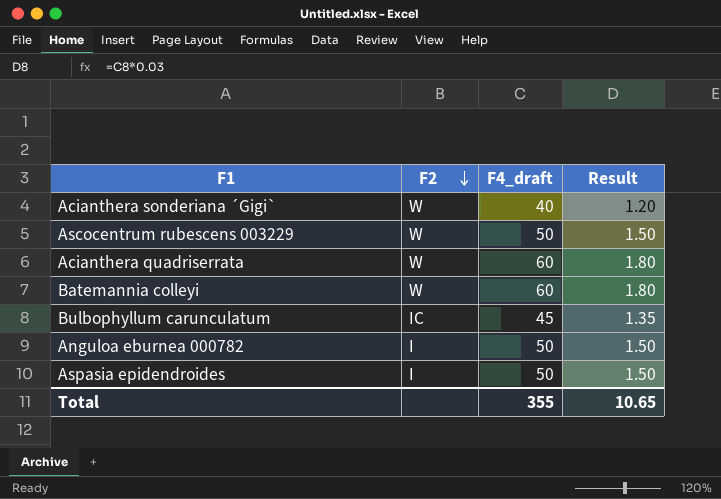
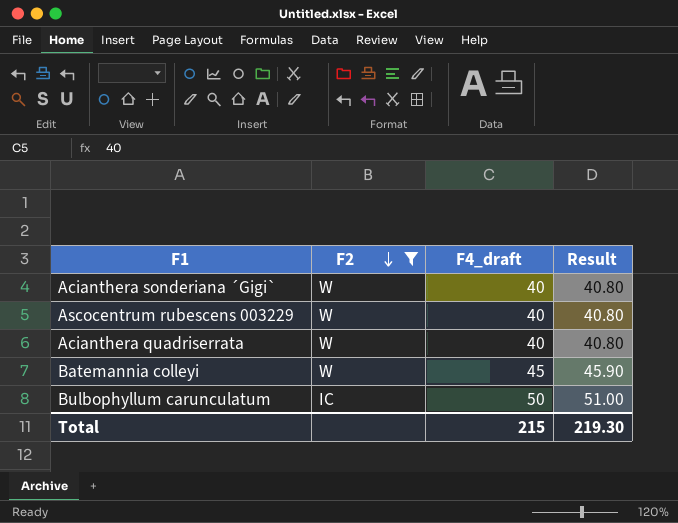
filter: none -> F2 != I
column Result | formula: [F4_draft] * 0.03 -> [F4_draft] * 1.02
Ascocentrum rubescens 003229 | F4_draft: 50 -> 40
Acianthera quadriserrata | F4_draft: 60 -> 40
Batemannia colleyi | F4_draft: 60 -> 45
Bulbophyllum carunculatum | F4_draft: 45 -> 50
Total | F4_draft: 355 -> 215
Total | Result: 10.65 -> 219.30

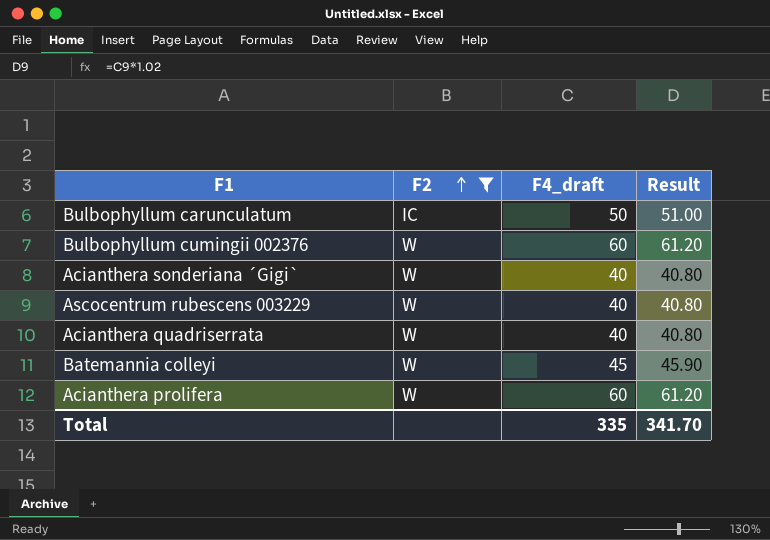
row order: F2 descending -> F2 ascending
row Bulbophyllum cumingii 002376: none -> W | 60 | 61.20
row Acianthera prolifera: none -> W | 60 | 61.20
Total | F4_draft: 215 -> 335
Total | Result: 219.30 -> 341.70

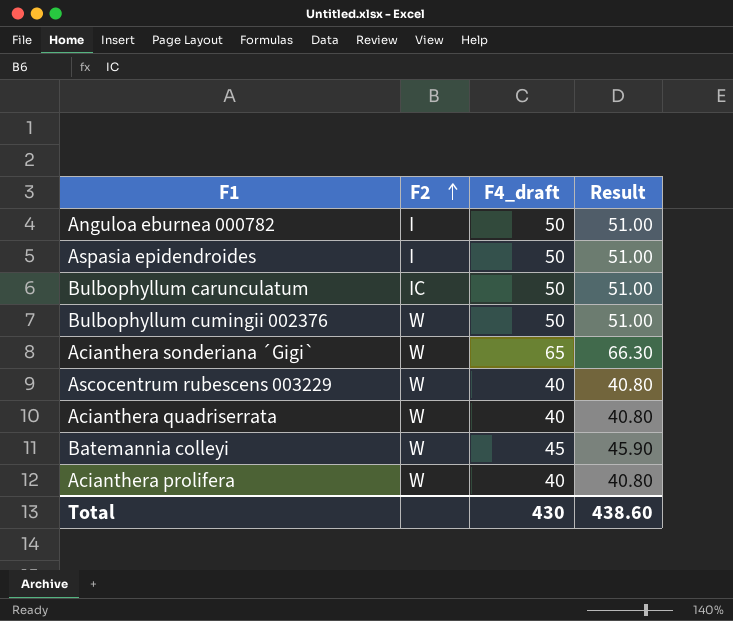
filter: F2 != I -> none
Bulbophyllum cumingii 002376 | F4_draft: 60 -> 50
Bulbophyllum cumingii 002376 | Result: 61.20 -> 51.00
Acianthera sonderiana ´Gigi` | F4_draft: 40 -> 65
Acianthera sonderiana ´Gigi` | Result: 40.80 -> 66.30
Acianthera prolifera | F4_draft: 60 -> 40
Acianthera prolifera | Result: 61.20 -> 40.80
Total | F4_draft: 335 -> 430
Total | Result: 341.70 -> 438.60

